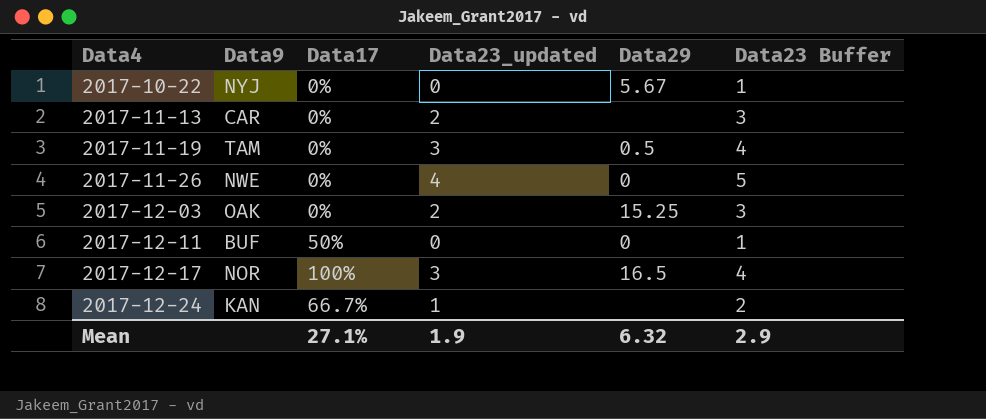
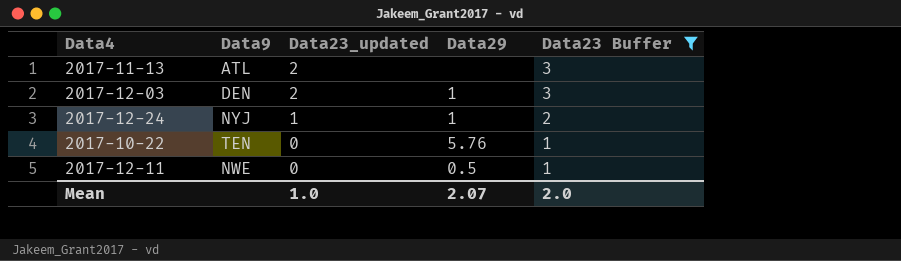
filter: none -> Data23 Buffer <= 3
row order: Data4 ascending -> Data23_updated descending
column Data17 | position: 3 -> none
2017-11-13 | Data9: CAR -> ATL
2017-12-03 | Data9: OAK -> DEN
2017-12-03 | Data29: 15.25 -> 1
2017-12-24 | Data9: KAN -> NYJ
2017-12-24 | Data29: none -> 1
2017-10-22 | Data9: NYJ -> TEN
2017-10-22 | Data29: 5.67 -> 5.76
2017-12-11 | Data9: BUF -> NWE
2017-12-11 | Data29: 0 -> 0.5
Mean | Data23_updated: 1.9 -> 1.0
Mean | Data29: 6.32 -> 2.07
Mean | Data23 Buffer: 2.9 -> 2.0

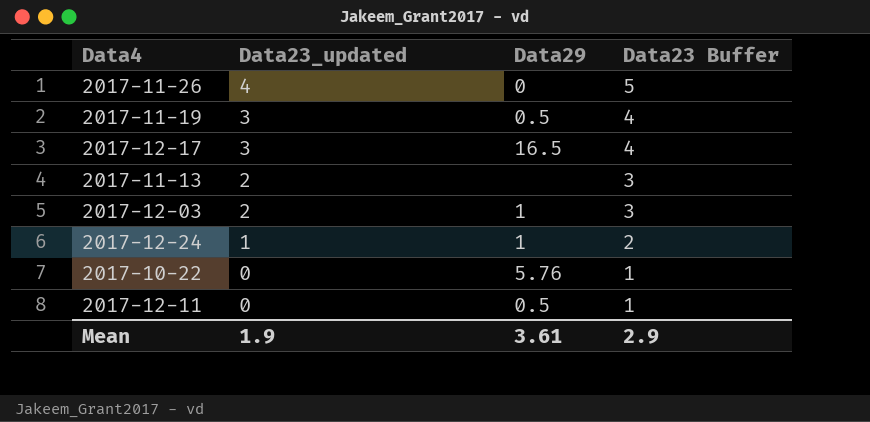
filter: Data23 Buffer <= 3 -> none
column Data9 | position: 2 -> none
Mean | Data23_updated: 1.0 -> 1.9
Mean | Data29: 2.07 -> 3.61
Mean | Data23 Buffer: 2.0 -> 2.9

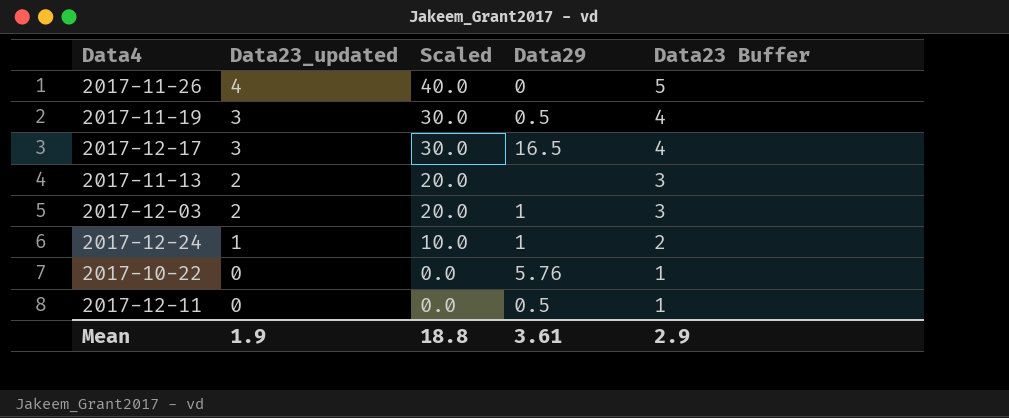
column Scaled | formula: none -> [Data23_updated] * 10

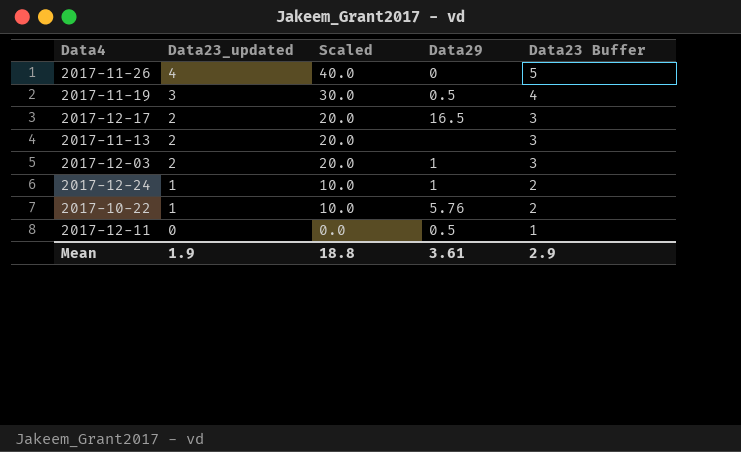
2017-12-17 | Data23_updated: 3 -> 2
2017-12-17 | Scaled: 30.0 -> 20.0
2017-12-17 | Data23 Buffer: 4 -> 3
2017-10-22 | Data23_updated: 0 -> 1
2017-10-22 | Scaled: 0.0 -> 10.0
2017-10-22 | Data23 Buffer: 1 -> 2

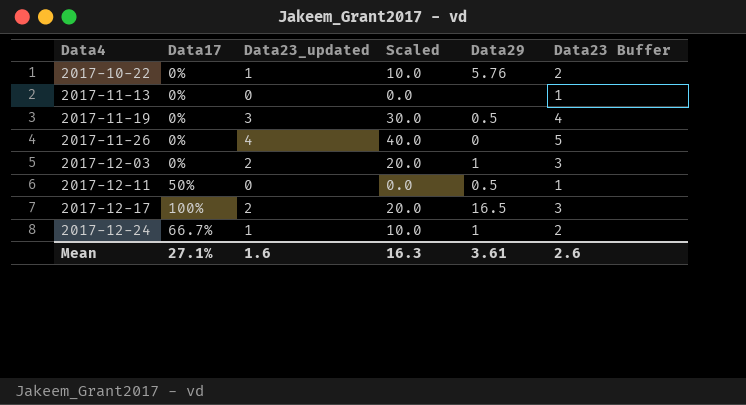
row order: Data23_updated descending -> Data4 ascending
column Data17 | position: none -> 2
2017-11-13 | Data23_updated: 2 -> 0
2017-11-13 | Scaled: 20.0 -> 0.0
2017-11-13 | Data23 Buffer: 3 -> 1
Mean | Data23_updated: 1.9 -> 1.6
Mean | Scaled: 18.8 -> 16.3
Mean | Data23 Buffer: 2.9 -> 2.6

